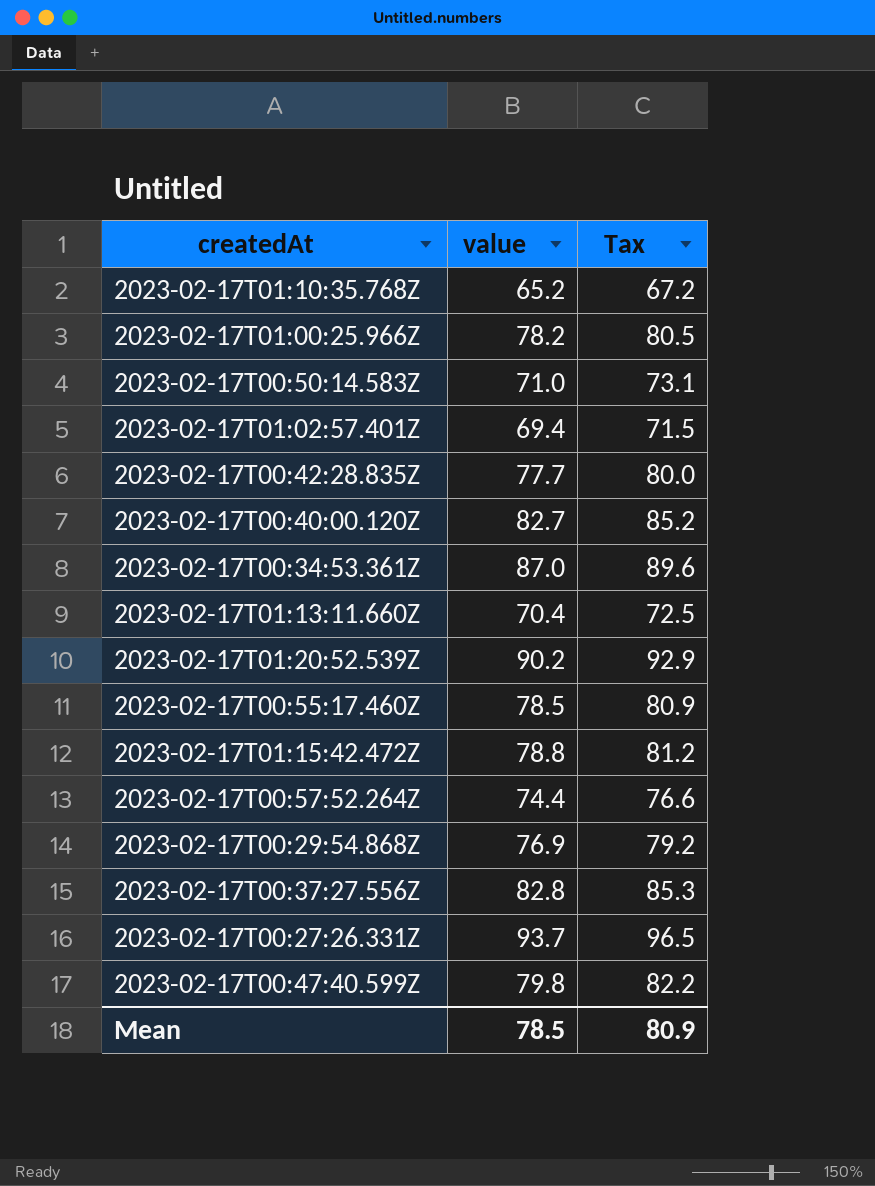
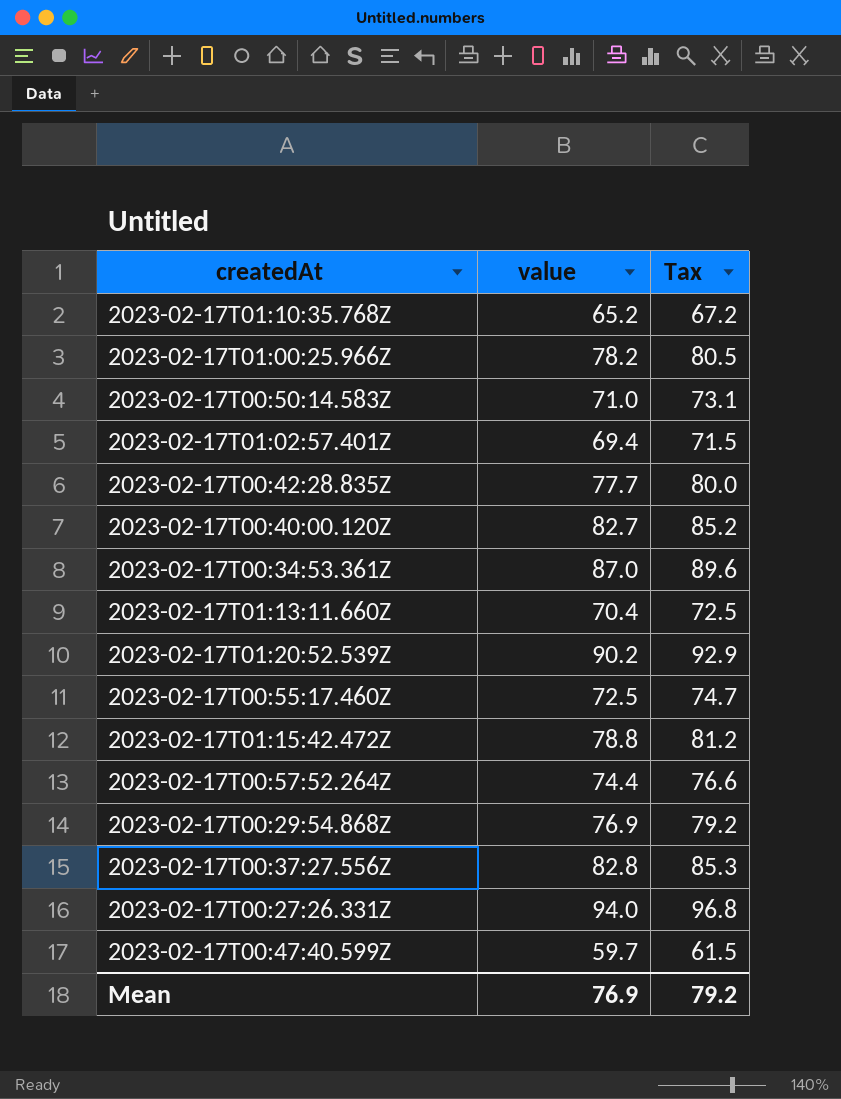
2023-02-17T00:55:17.460Z | value: 78.5 -> 72.5
2023-02-17T00:55:17.460Z | Tax: 80.9 -> 74.7
2023-02-17T00:27:26.331Z | value: 93.7 -> 94.0
2023-02-17T00:27:26.331Z | Tax: 96.5 -> 96.8
2023-02-17T00:47:40.599Z | value: 79.8 -> 59.7
2023-02-17T00:47:40.599Z | Tax: 82.2 -> 61.5
Mean | value: 78.5 -> 76.9
Mean | Tax: 80.9 -> 79.2

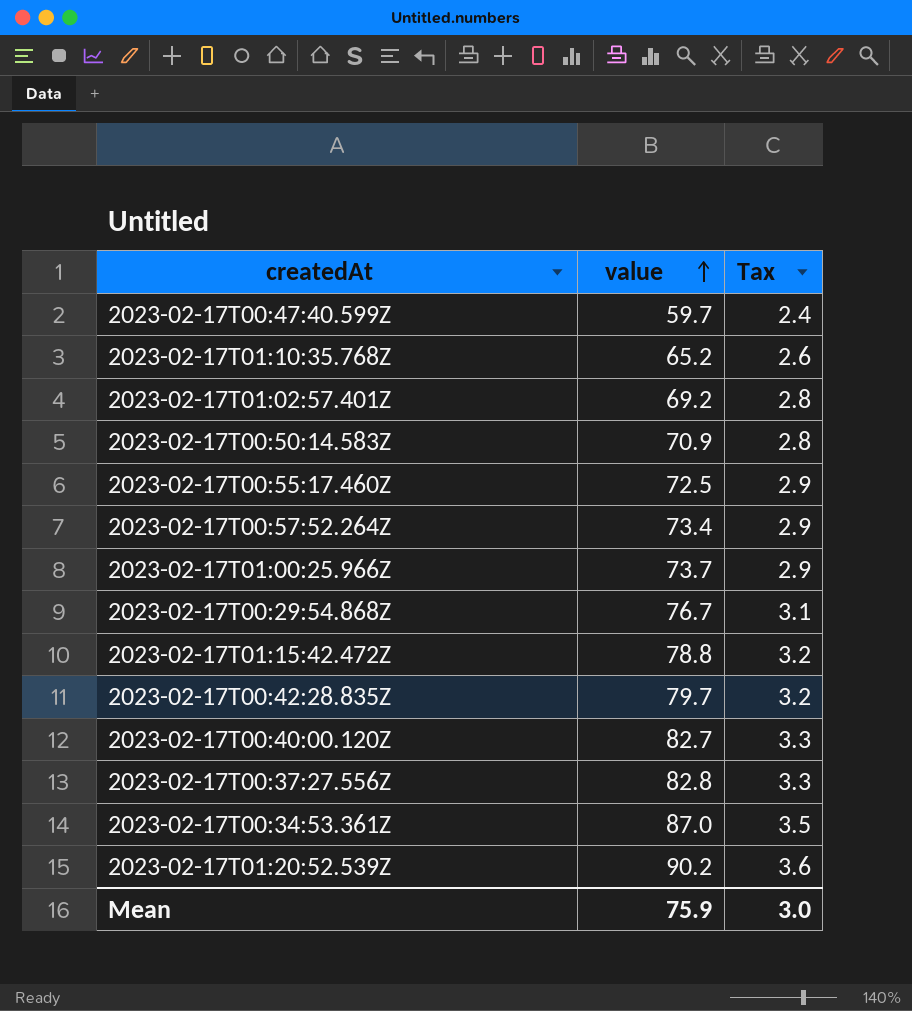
row order: none -> value ascending
column Tax | formula: [value] * 1.03 -> [value] * 0.04
row 2023-02-17T01:13:11.660Z: 70.4 | 72.5 -> none
row 2023-02-17T00:27:26.331Z: 94.0 | 96.8 -> none
2023-02-17T01:02:57.401Z | value: 69.4 -> 69.2
2023-02-17T00:50:14.583Z | value: 71.0 -> 70.9
2023-02-17T00:57:52.264Z | value: 74.4 -> 73.4
2023-02-17T01:00:25.966Z | value: 78.2 -> 73.7
2023-02-17T00:29:54.868Z | value: 76.9 -> 76.7
2023-02-17T00:42:28.835Z | value: 77.7 -> 79.7
Mean | value: 76.9 -> 75.9
Mean | Tax: 79.2 -> 3.0

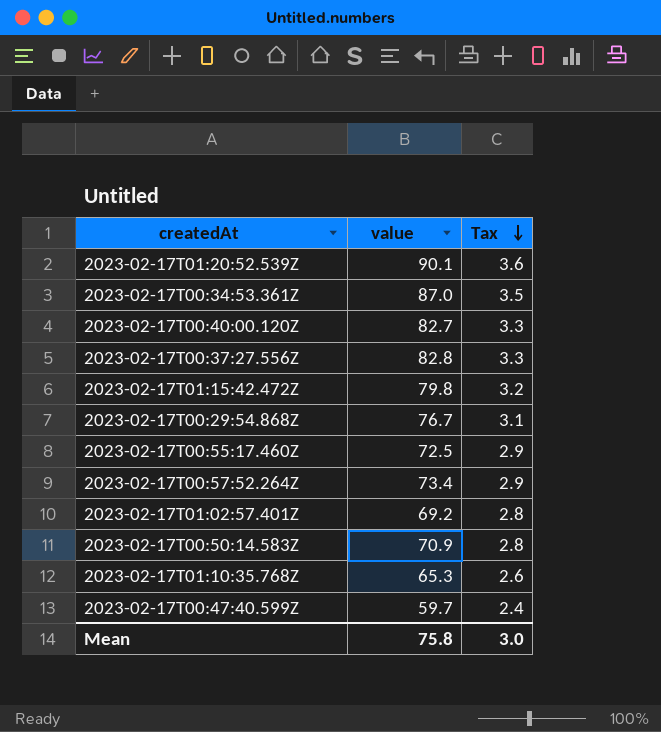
row order: value ascending -> Tax descending
row 2023-02-17T01:00:25.966Z: 73.7 | 2.9 -> none
row 2023-02-17T00:42:28.835Z: 79.7 | 3.2 -> none
2023-02-17T01:20:52.539Z | value: 90.2 -> 90.1
2023-02-17T01:15:42.472Z | value: 78.8 -> 79.8
2023-02-17T01:10:35.768Z | value: 65.2 -> 65.3
Mean | value: 75.9 -> 75.8

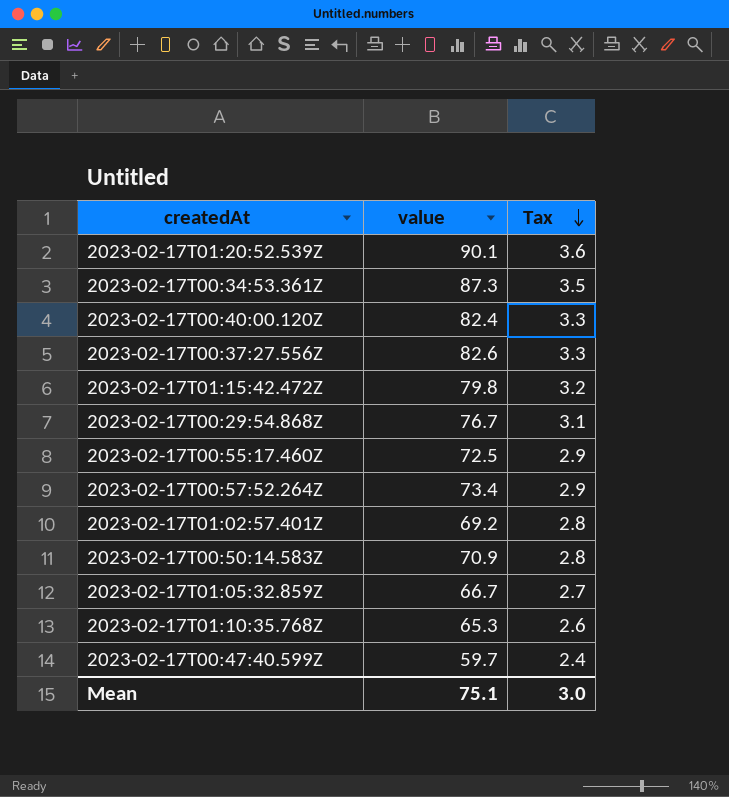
2023-02-17T00:34:53.361Z | value: 87.0 -> 87.3
2023-02-17T00:40:00.120Z | value: 82.7 -> 82.4
2023-02-17T00:37:27.556Z | value: 82.8 -> 82.6
row 2023-02-17T01:05:32.859Z: none -> 66.7 | 2.7
Mean | value: 75.8 -> 75.1

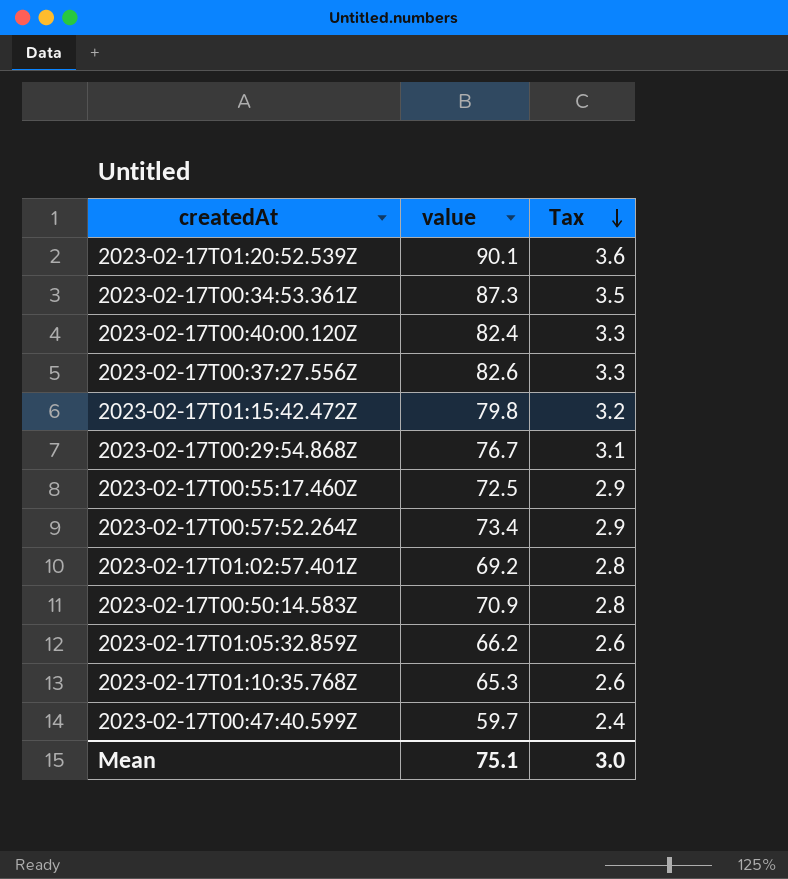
2023-02-17T01:05:32.859Z | value: 66.7 -> 66.2
2023-02-17T01:05:32.859Z | Tax: 2.7 -> 2.6

